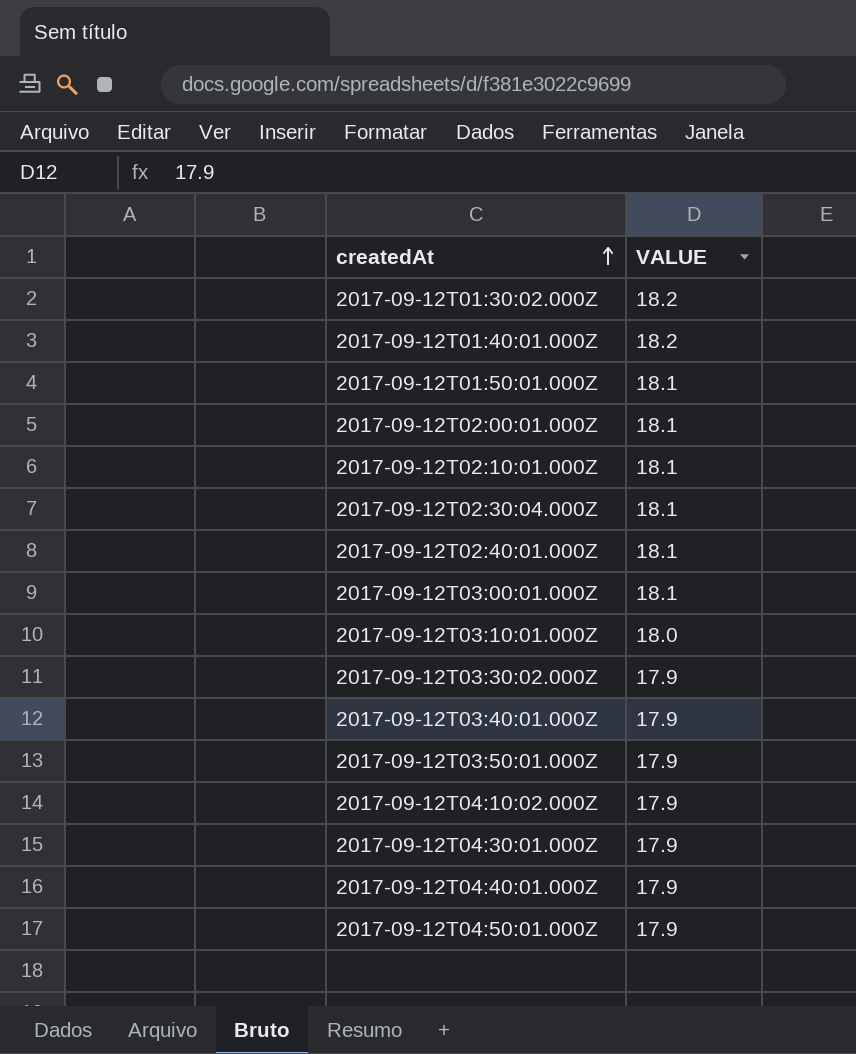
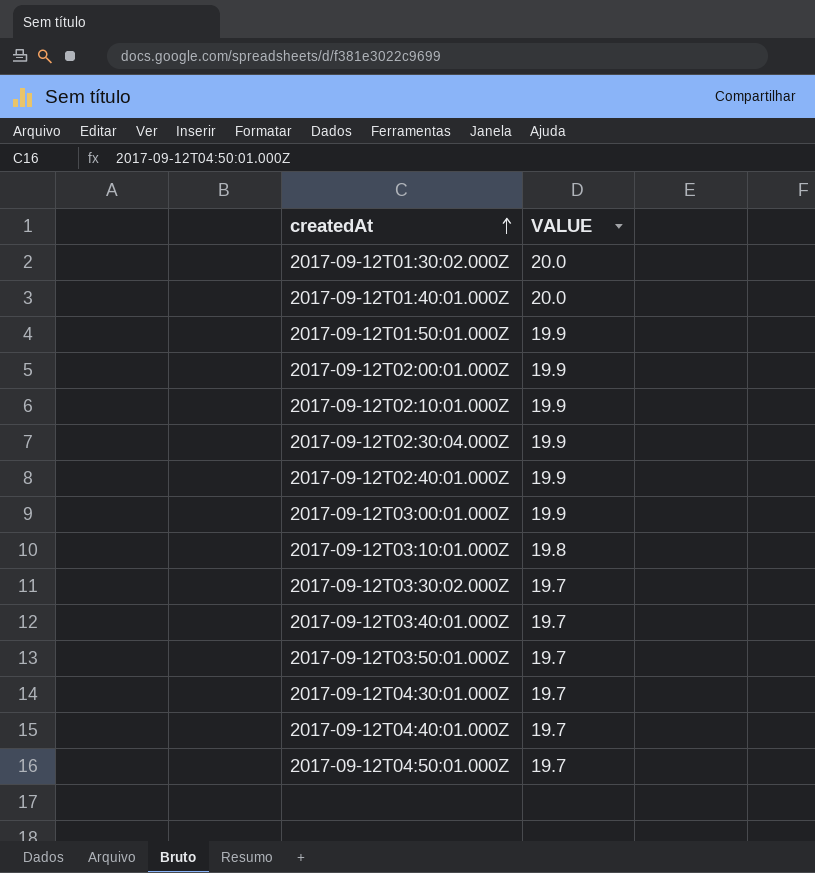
row 2017-09-12T04:10:02.000Z: 17.9 -> none
2017-09-12T01:30:02.000Z | VALUE: 18.2 -> 20.0
2017-09-12T01:40:01.000Z | VALUE: 18.2 -> 20.0
2017-09-12T01:50:01.000Z | VALUE: 18.1 -> 19.9
2017-09-12T02:00:01.000Z | VALUE: 18.1 -> 19.9
2017-09-12T02:10:01.000Z | VALUE: 18.1 -> 19.9
2017-09-12T02:30:04.000Z | VALUE: 18.1 -> 19.9
2017-09-12T02:40:01.000Z | VALUE: 18.1 -> 19.9
2017-09-12T03:00:01.000Z | VALUE: 18.1 -> 19.9
2017-09-12T03:10:01.000Z | VALUE: 18.0 -> 19.8
2017-09-12T03:30:02.000Z | VALUE: 17.9 -> 19.7
2017-09-12T03:40:01.000Z | VALUE: 17.9 -> 19.7
2017-09-12T03:50:01.000Z | VALUE: 17.9 -> 19.7
2017-09-12T04:30:01.000Z | VALUE: 17.9 -> 19.7
2017-09-12T04:40:01.000Z | VALUE: 17.9 -> 19.7
2017-09-12T04:50:01.000Z | VALUE: 17.9 -> 19.7

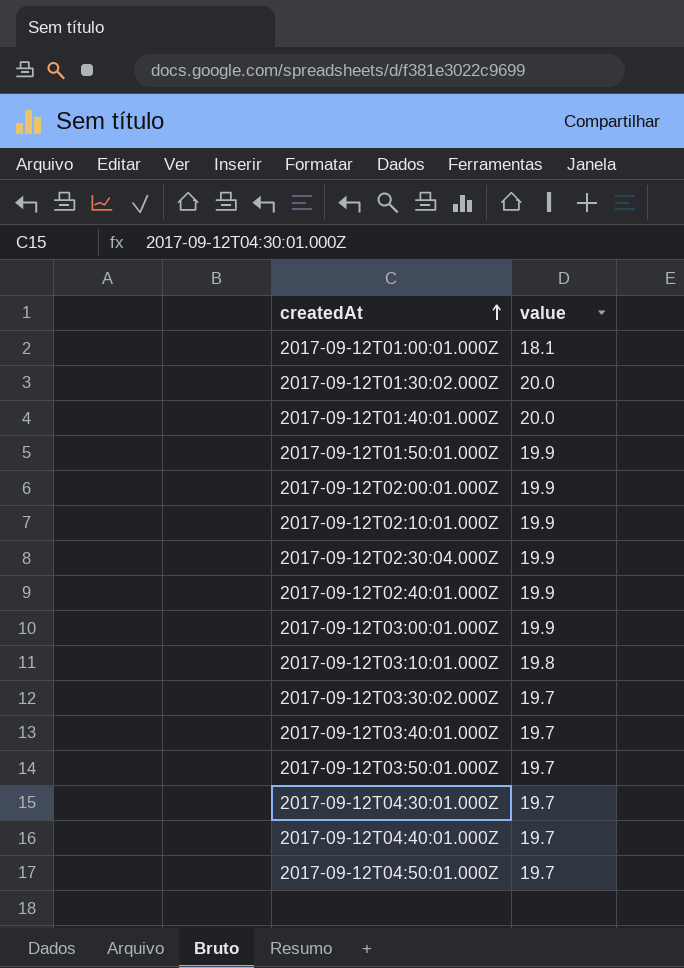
column name: VALUE -> value
row 2017-09-12T01:00:01.000Z: none -> 18.1

